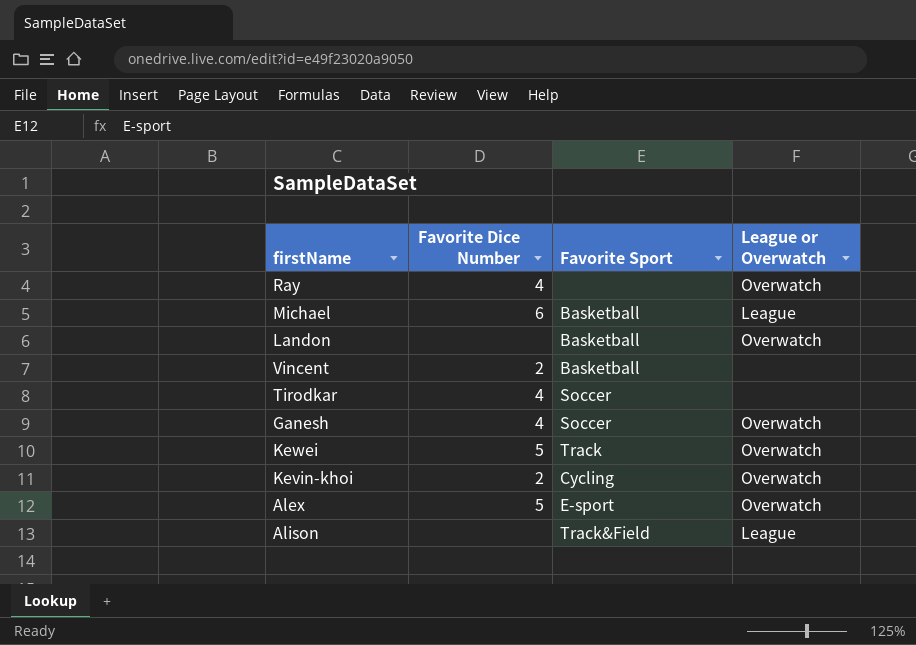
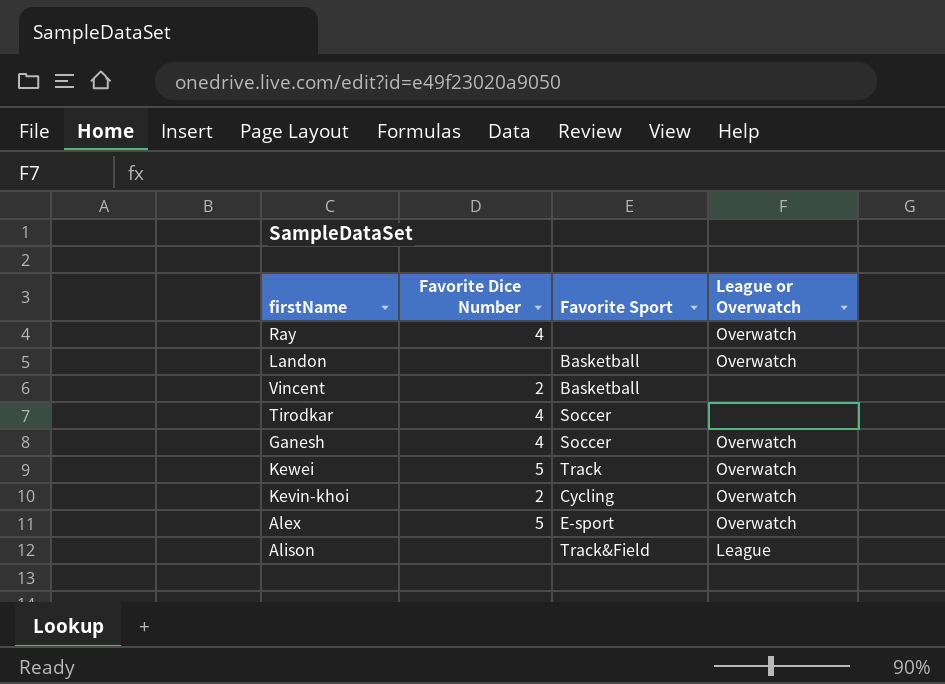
row Michael: 6 | Basketball | League -> none

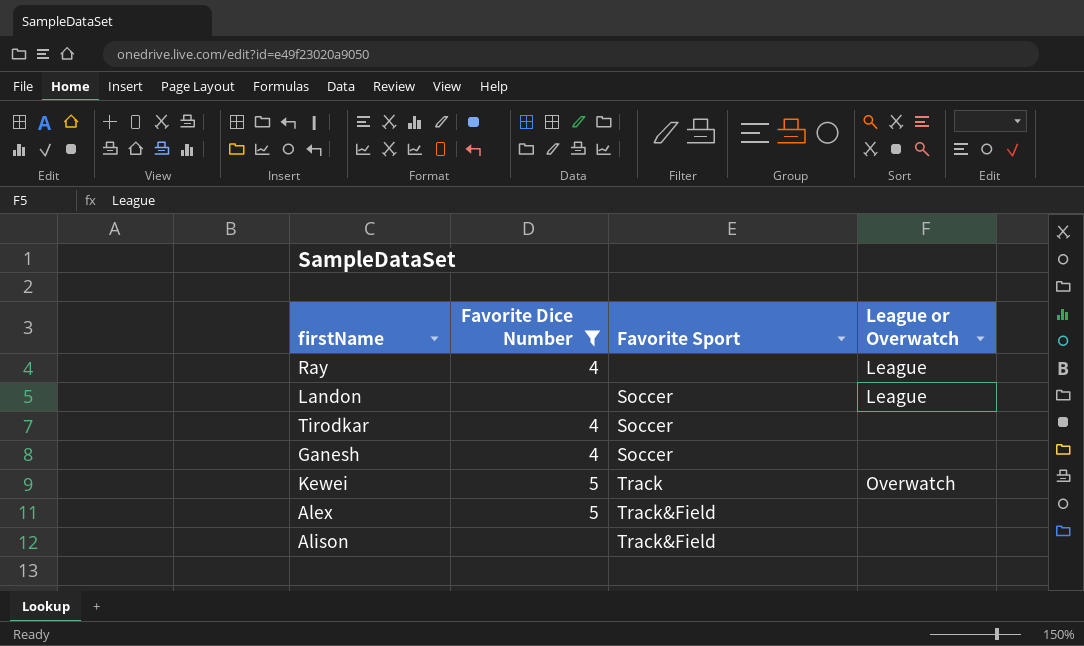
filter: none -> Favorite Dice Number != 2
Ray | League or Overwatch: Overwatch -> League
Landon | Favorite Sport: Basketball -> Soccer
Landon | League or Overwatch: Overwatch -> League
Ganesh | League or Overwatch: Overwatch -> none
Alex | Favorite Sport: E-sport -> Track&Field
Alex | League or Overwatch: Overwatch -> none
Alison | League or Overwatch: League -> none

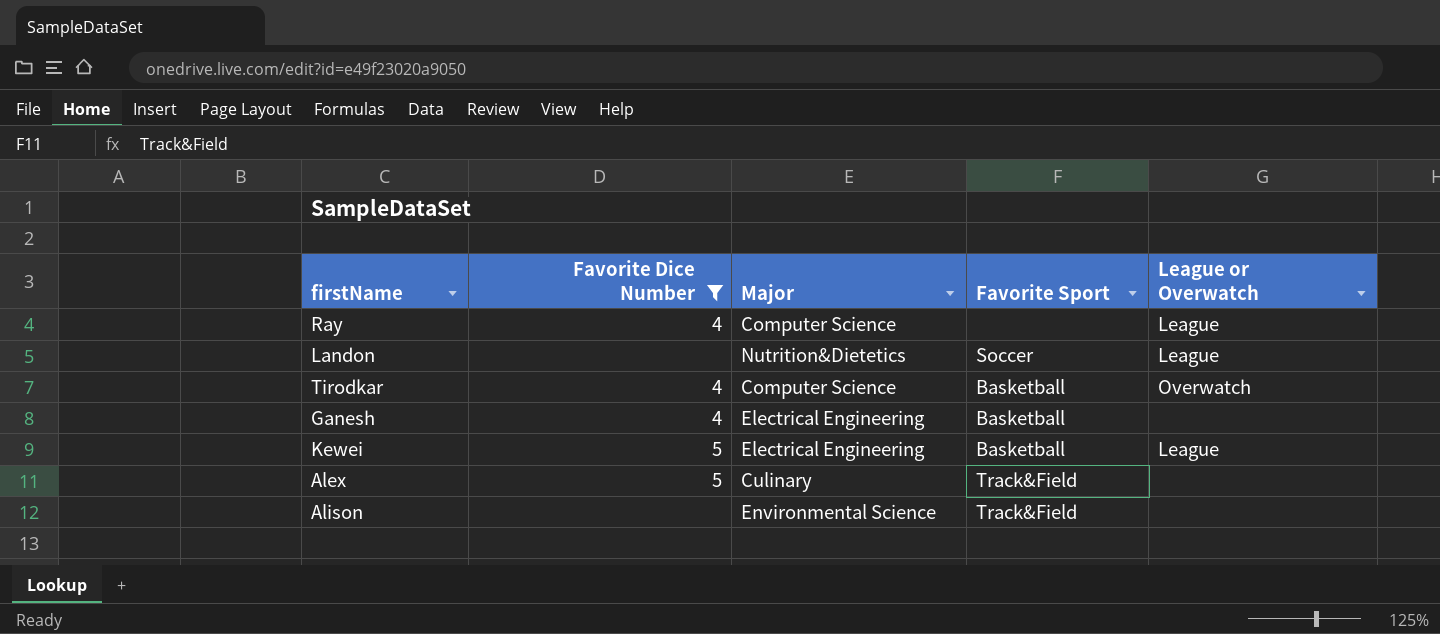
column Major | position: none -> 3
Tirodkar | Favorite Sport: Soccer -> Basketball
Tirodkar | League or Overwatch: none -> Overwatch
Ganesh | Favorite Sport: Soccer -> Basketball
Kewei | Favorite Sport: Track -> Basketball
Kewei | League or Overwatch: Overwatch -> League

